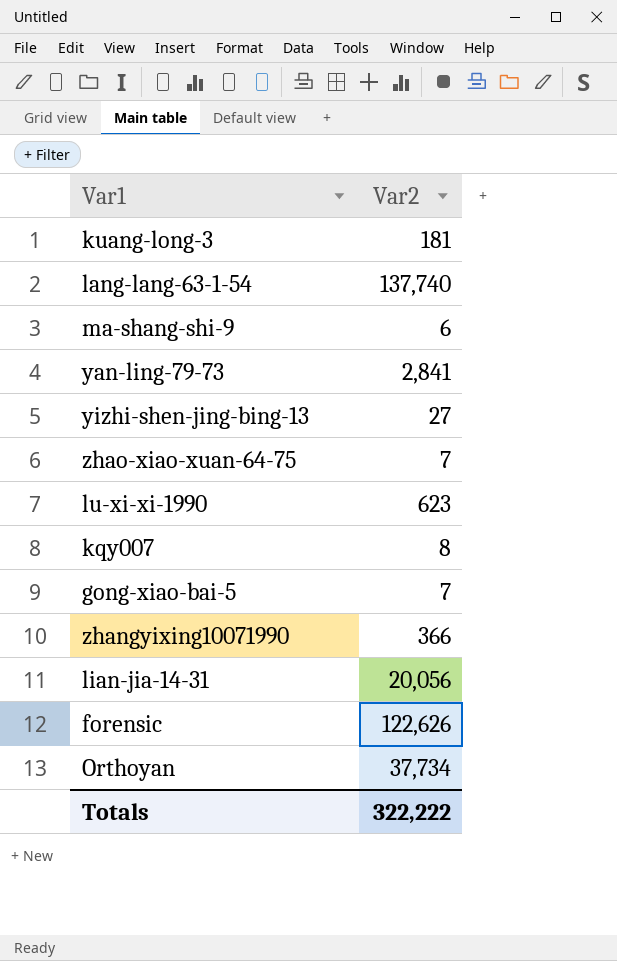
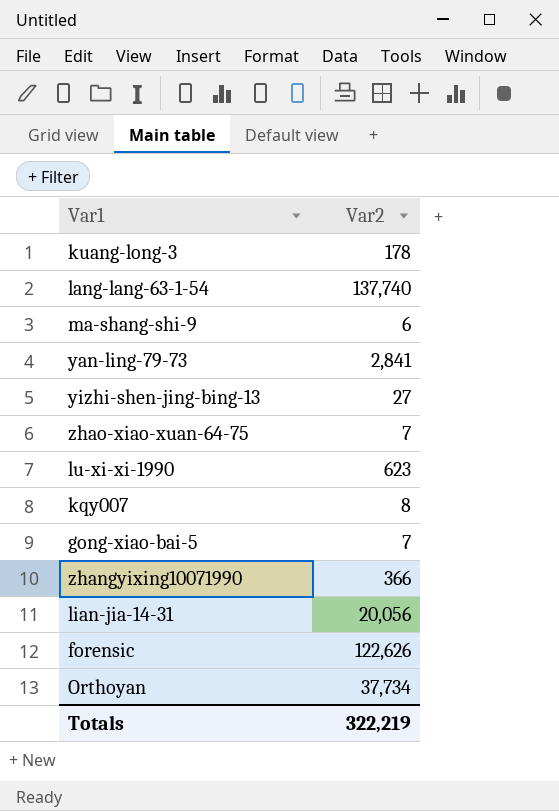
kuang-long-3 | Var2: 181 -> 178
Totals | Var2: 322,222 -> 322,219

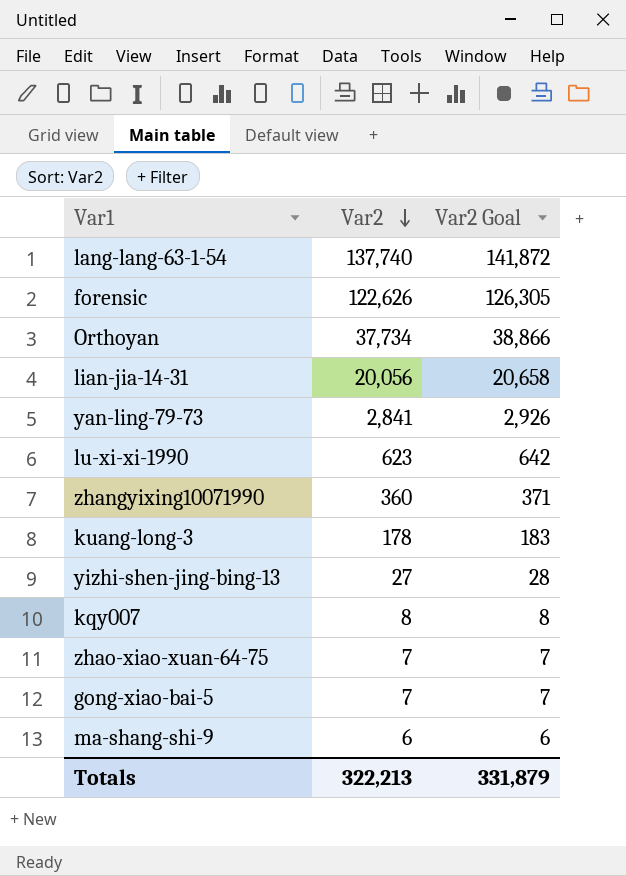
row order: none -> Var2 descending
column Var2 Goal | formula: none -> [Var2] * 1.03
zhangyixing10071990 | Var2: 366 -> 360
Totals | Var2: 322,219 -> 322,213

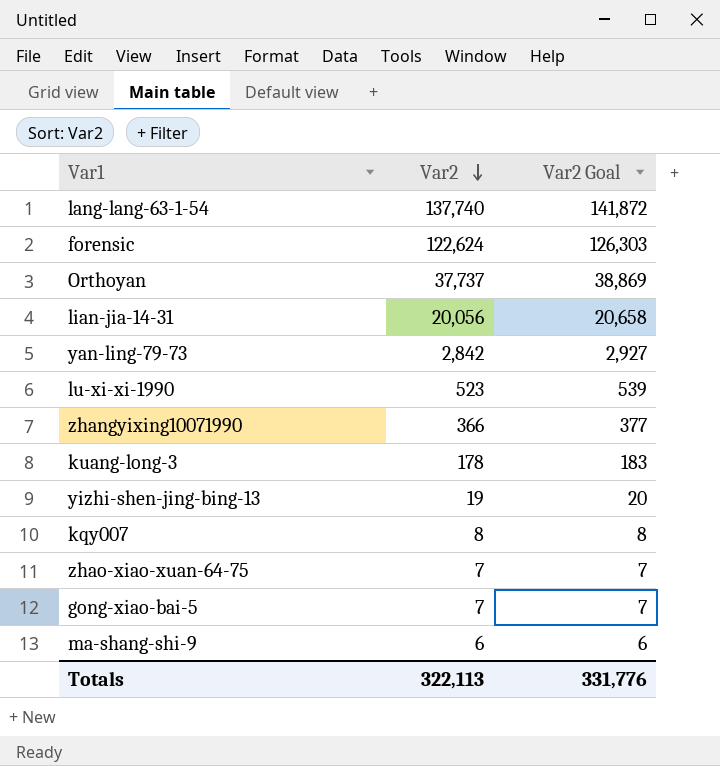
forensic | Var2: 122,626 -> 122,624
forensic | Var2 Goal: 126,305 -> 126,303
Orthoyan | Var2: 37,734 -> 37,737
Orthoyan | Var2 Goal: 38,866 -> 38,869
yan-ling-79-73 | Var2: 2,841 -> 2,842
yan-ling-79-73 | Var2 Goal: 2,926 -> 2,927
lu-xi-xi-1990 | Var2: 623 -> 523
lu-xi-xi-1990 | Var2 Goal: 642 -> 539
zhangyixing10071990 | Var2: 360 -> 366
zhangyixing10071990 | Var2 Goal: 371 -> 377
yizhi-shen-jing-bing-13 | Var2: 27 -> 19
yizhi-shen-jing-bing-13 | Var2 Goal: 28 -> 20
Totals | Var2: 322,213 -> 322,113
Totals | Var2 Goal: 331,879 -> 331,776

